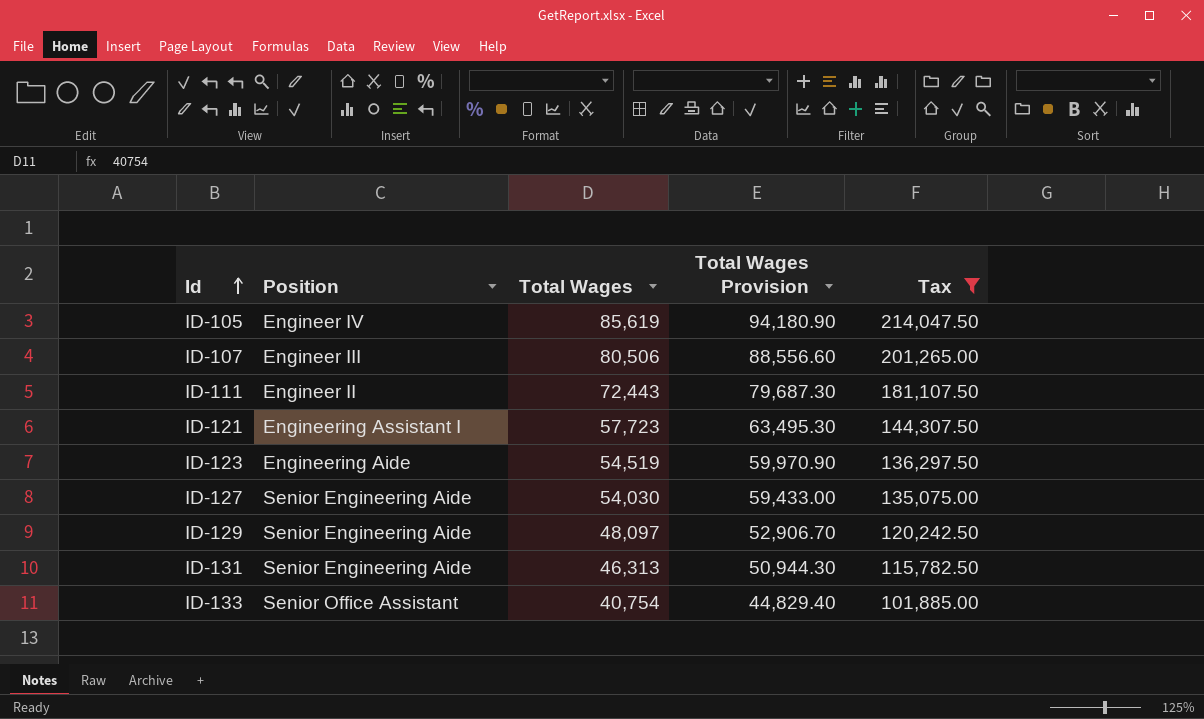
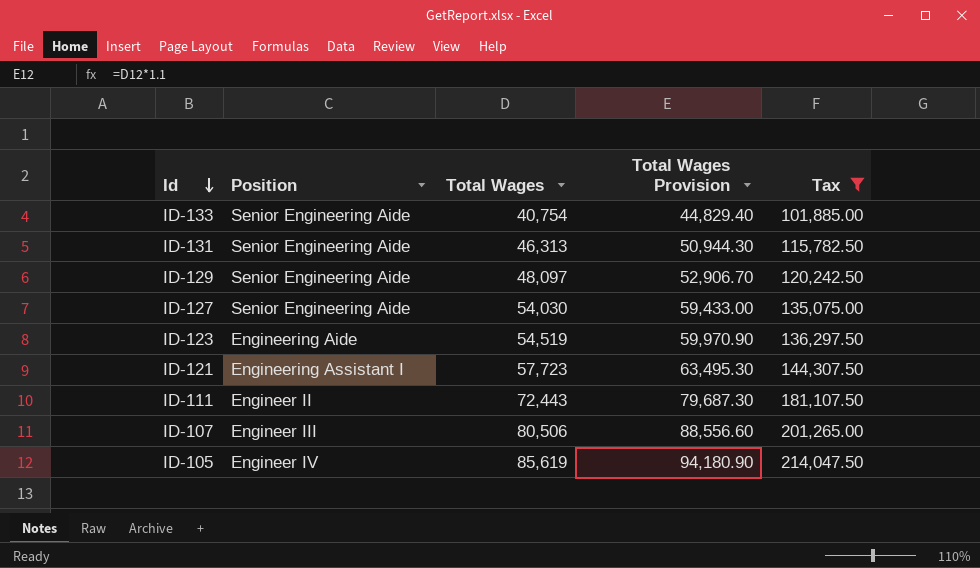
row order: Id ascending -> Id descending
ID-133 | Position: Senior Office Assistant -> Senior Engineering Aide

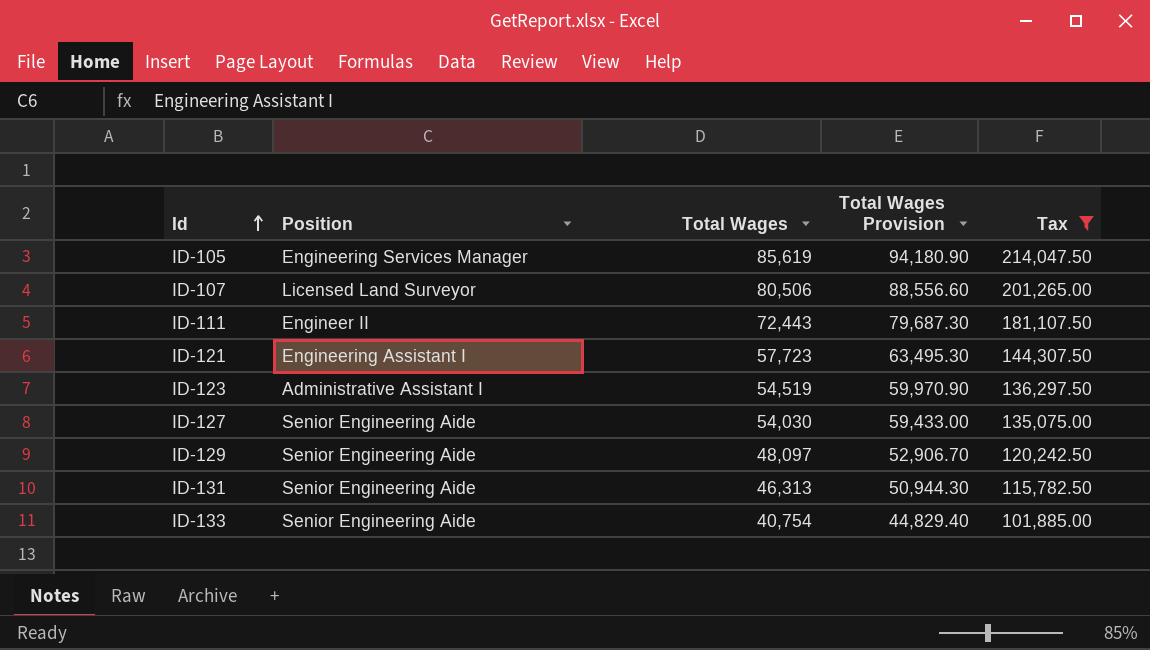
row order: Id descending -> Id ascending
ID-105 | Position: Engineer IV -> Engineering Services Manager
ID-107 | Position: Engineer III -> Licensed Land Surveyor
ID-123 | Position: Engineering Aide -> Administrative Assistant I

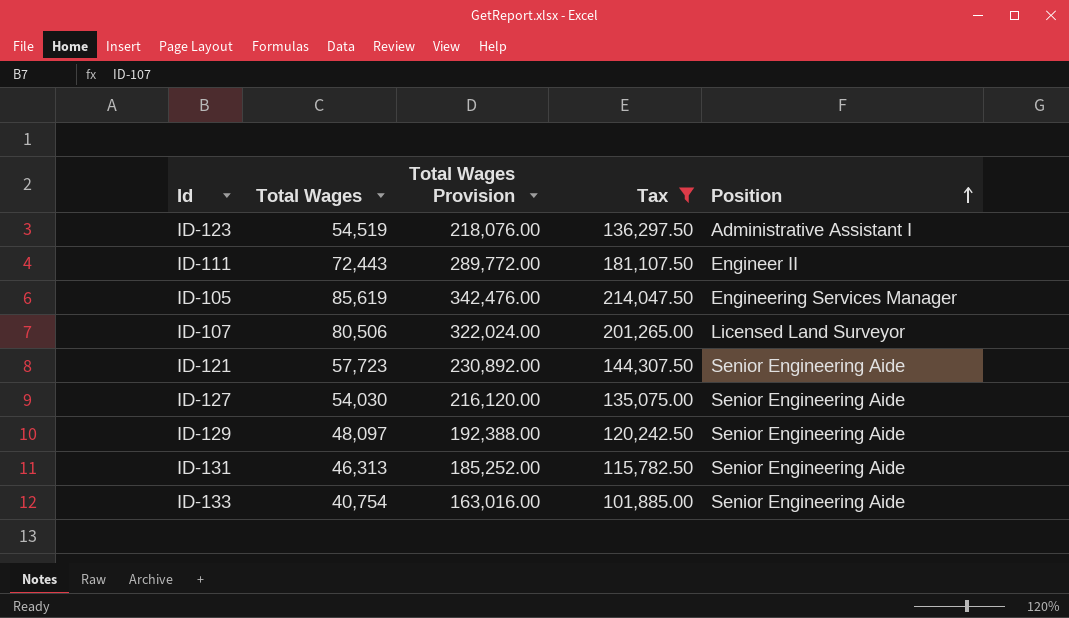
row order: Id ascending -> Position ascending
column Total Wages Provision | formula: [Total Wages] * 1.1 -> [Total Wages] * 4
column Position | position: 2 -> 5
ID-121 | Position: Engineering Assistant I -> Senior Engineering Aide

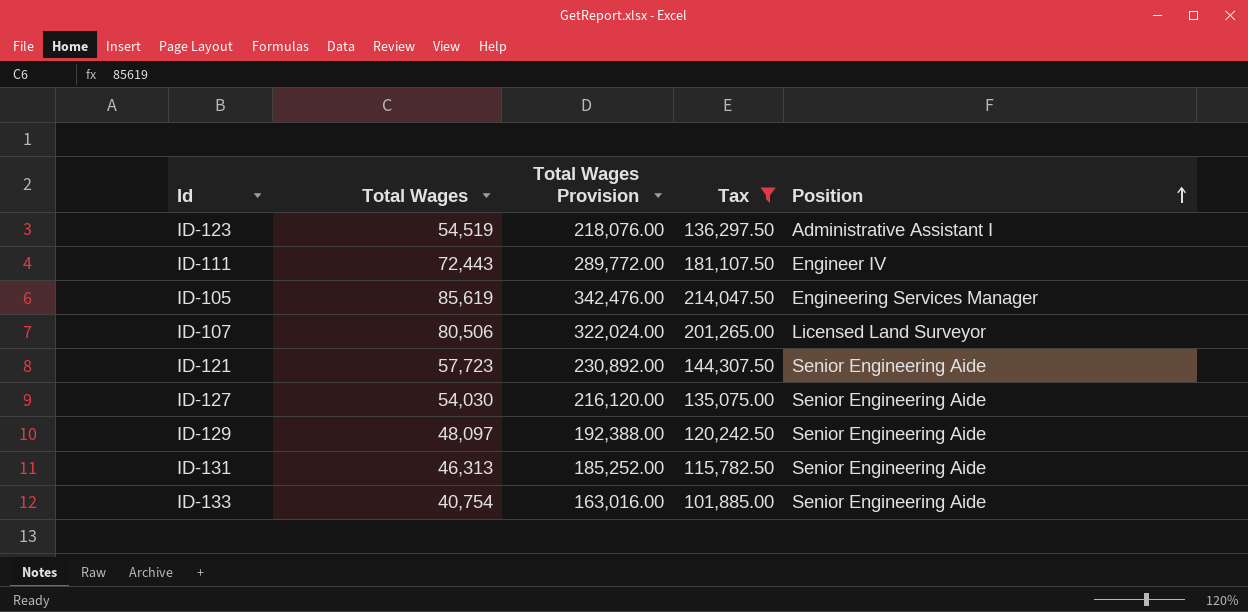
ID-111 | Position: Engineer II -> Engineer IV

